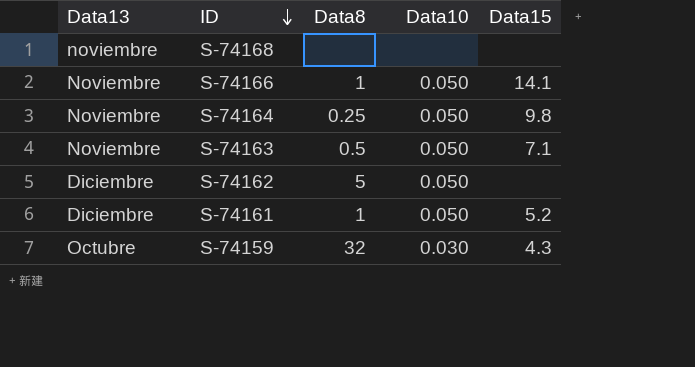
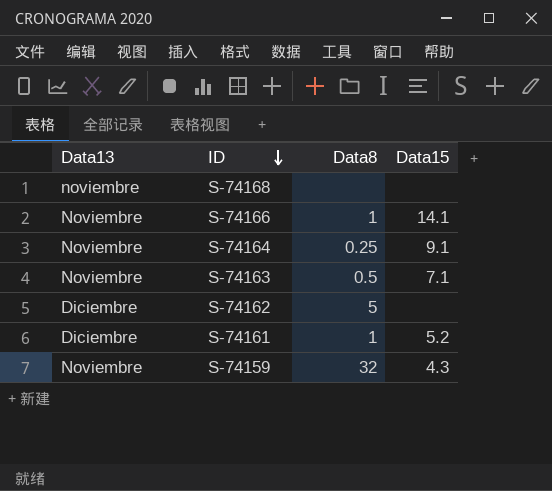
column Data10 | position: 4 -> none
S-74164 | Data15: 9.8 -> 9.1
S-74159 | Data13: Octubre -> Noviembre

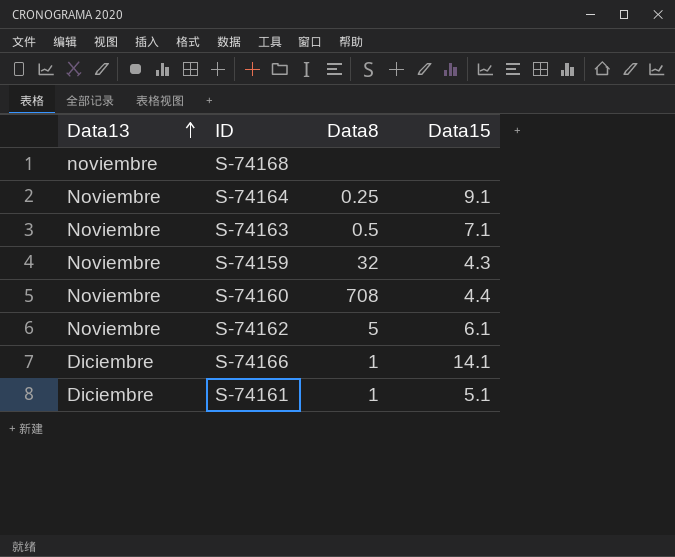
row order: ID descending -> Data13 ascending
row S-74160: none -> Noviembre | 708 | 4.4
S-74162 | Data13: Diciembre -> Noviembre
S-74162 | Data15: none -> 6.1
S-74166 | Data13: Noviembre -> Diciembre
S-74161 | Data15: 5.2 -> 5.1

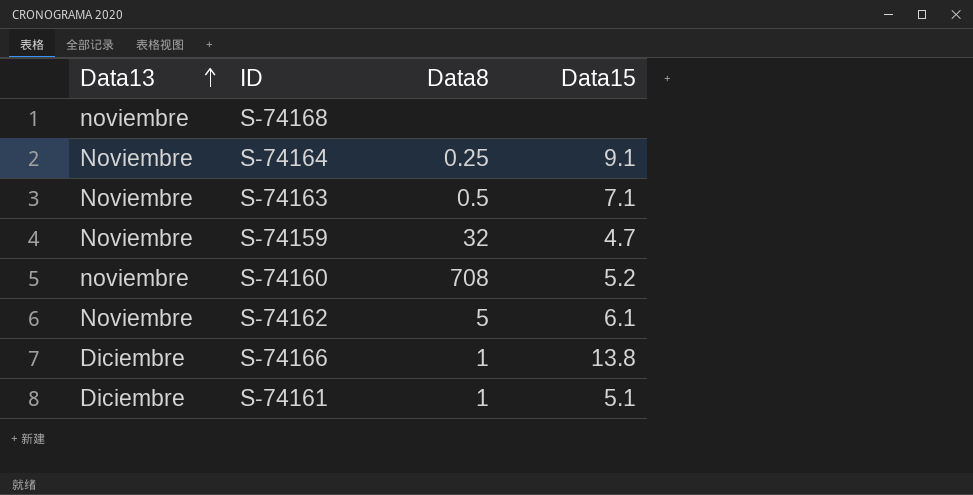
S-74159 | Data15: 4.3 -> 4.7
S-74160 | Data13: Noviembre -> noviembre
S-74160 | Data15: 4.4 -> 5.2
S-74166 | Data15: 14.1 -> 13.8

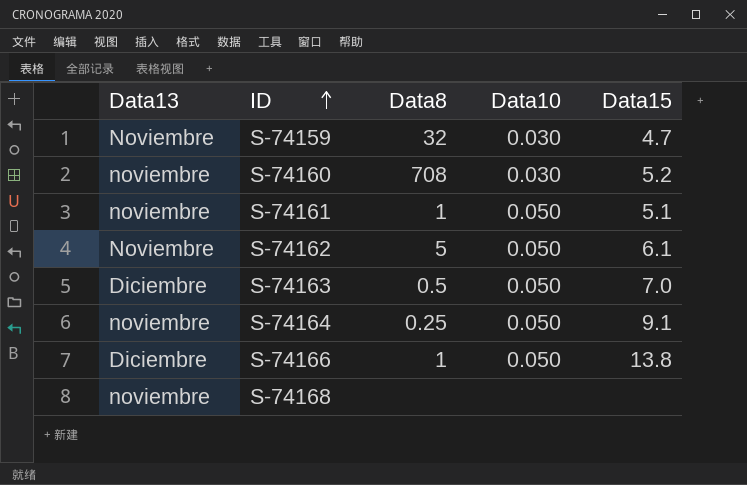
row order: Data13 ascending -> ID ascending
column Data10 | position: none -> 4
S-74161 | Data13: Diciembre -> noviembre
S-74163 | Data13: Noviembre -> Diciembre
S-74163 | Data15: 7.1 -> 7.0
S-74164 | Data13: Noviembre -> noviembre

